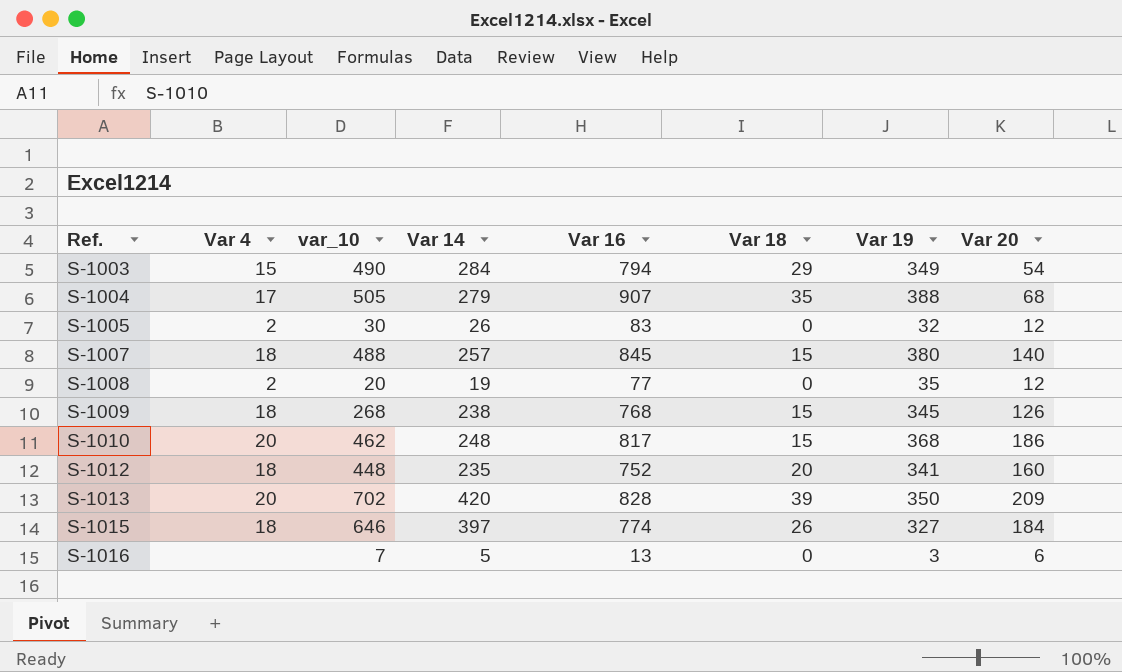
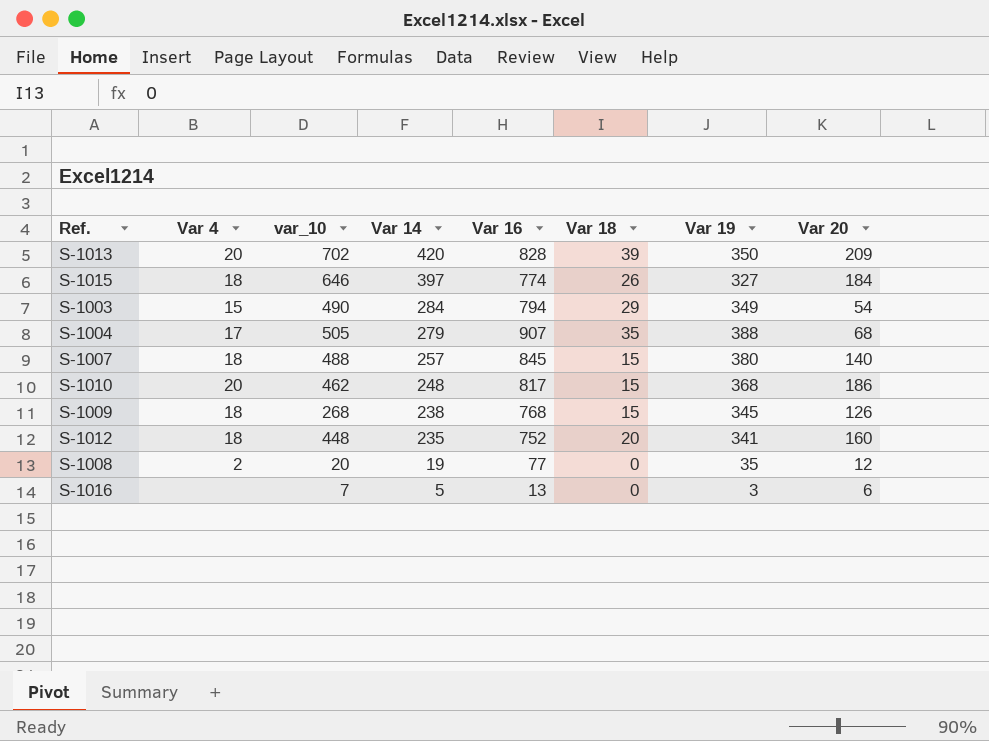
row order: Ref. ascending -> Var 14 descending
row S-1005: 2 | 30 | 26 | 83 | 0 | 32 | 12 -> none

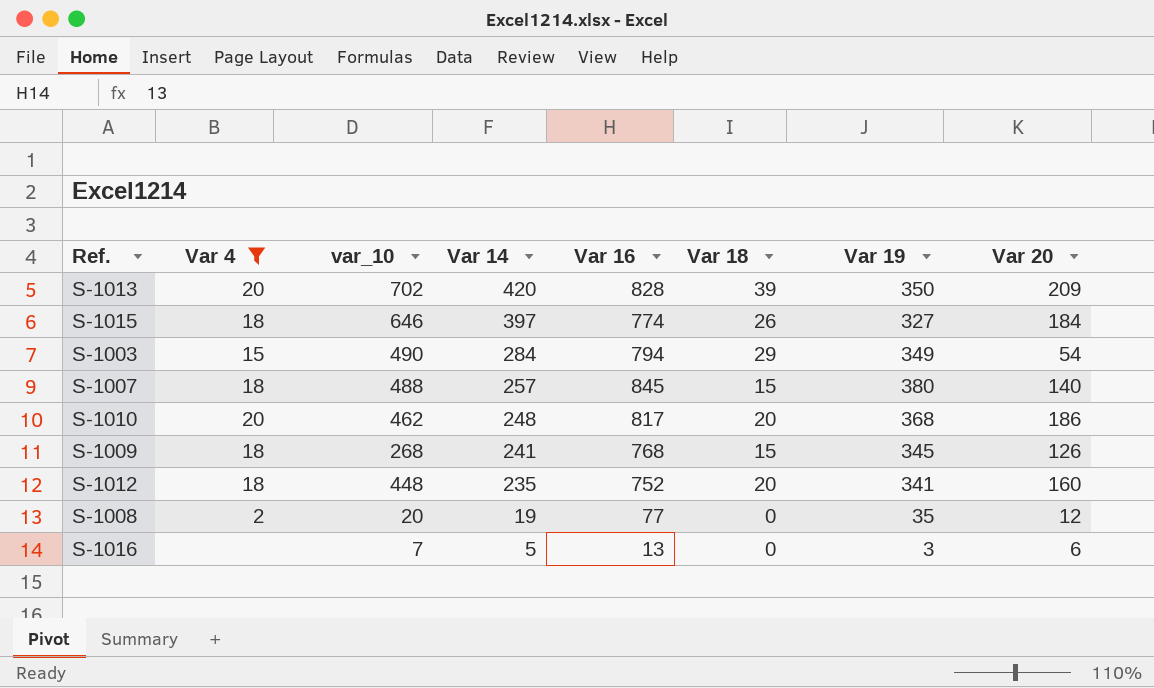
filter: none -> Var 4 != 17
S-1010 | Var 18: 15 -> 20
S-1009 | Var 14: 238 -> 241

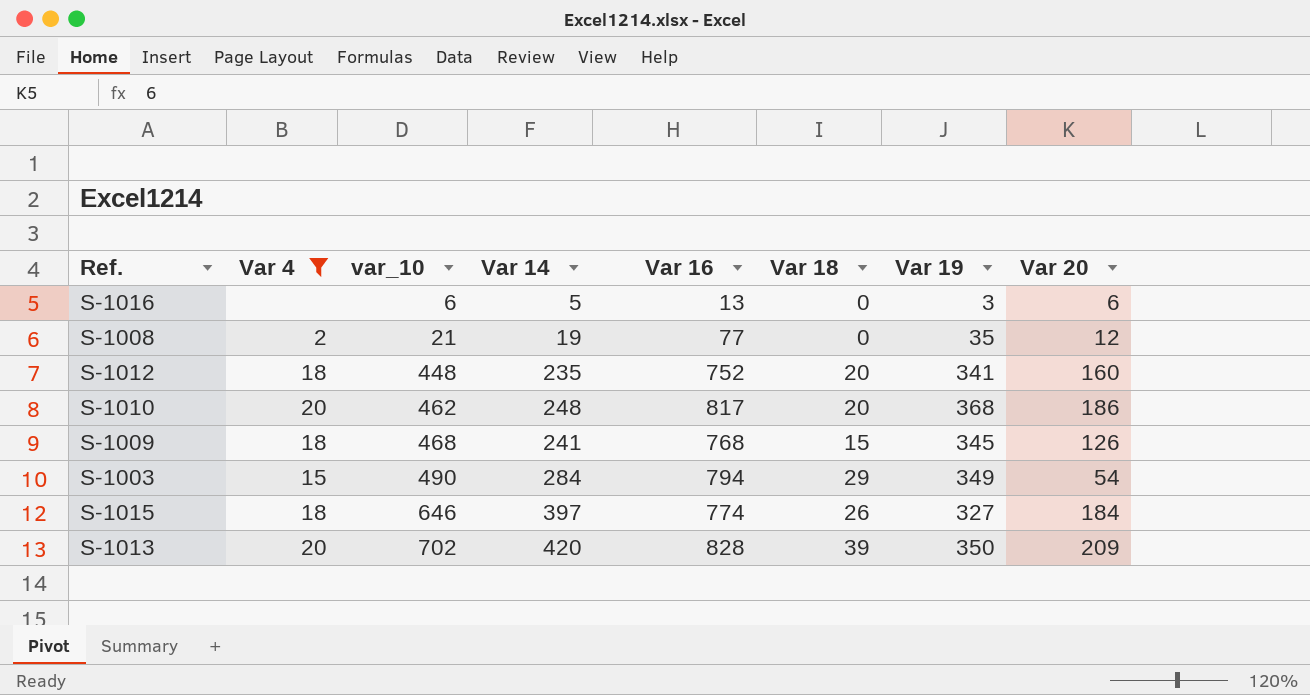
row order: Var 14 descending -> var_10 ascending
row S-1007: 18 | 488 | 257 | 845 | 15 | 380 | 140 -> none
S-1016 | var_10: 7 -> 6
S-1008 | var_10: 20 -> 21
S-1009 | var_10: 268 -> 468

